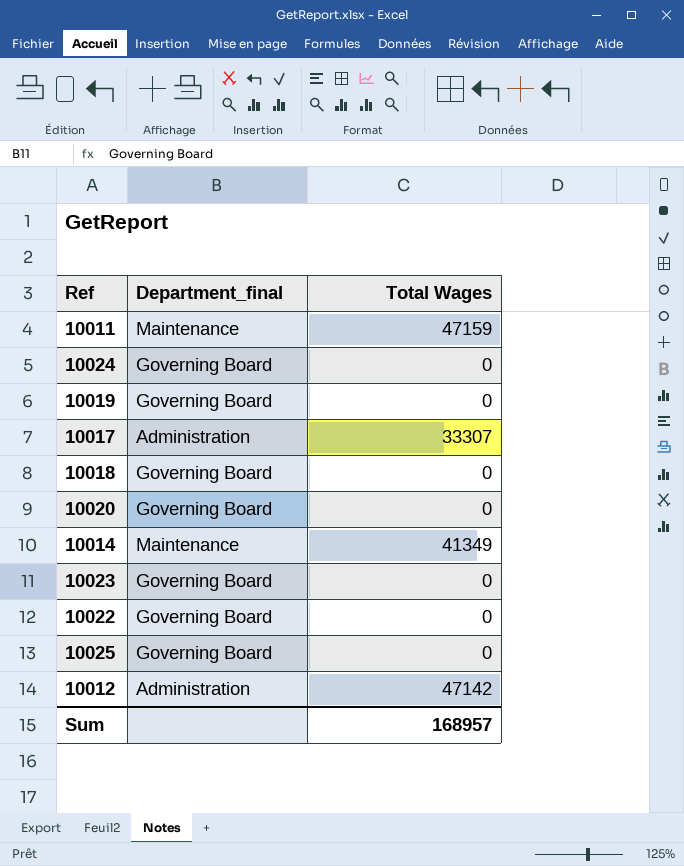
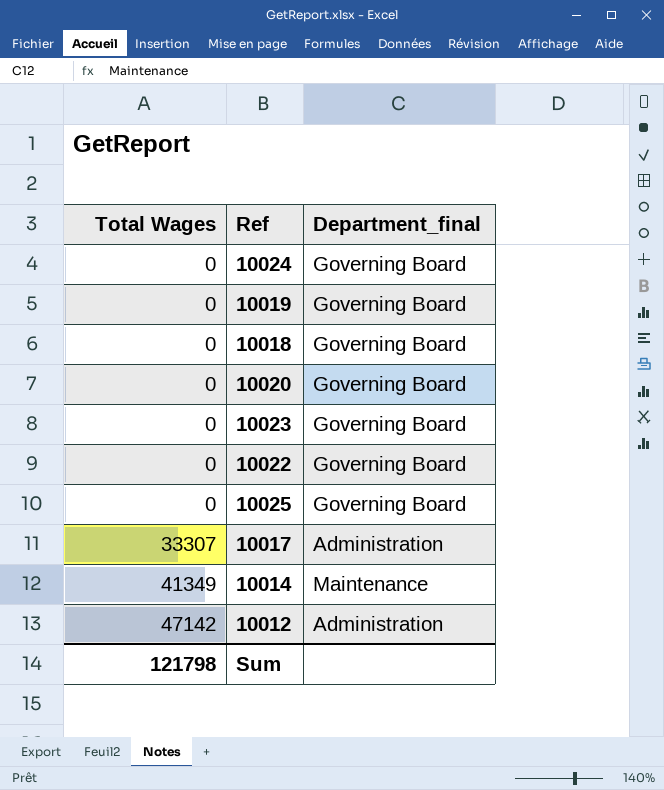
row order: none -> Total Wages ascending
column Total Wages | position: 3 -> 1
row 10011: Maintenance | 47159 -> none
Sum | Total Wages: 168957 -> 121798

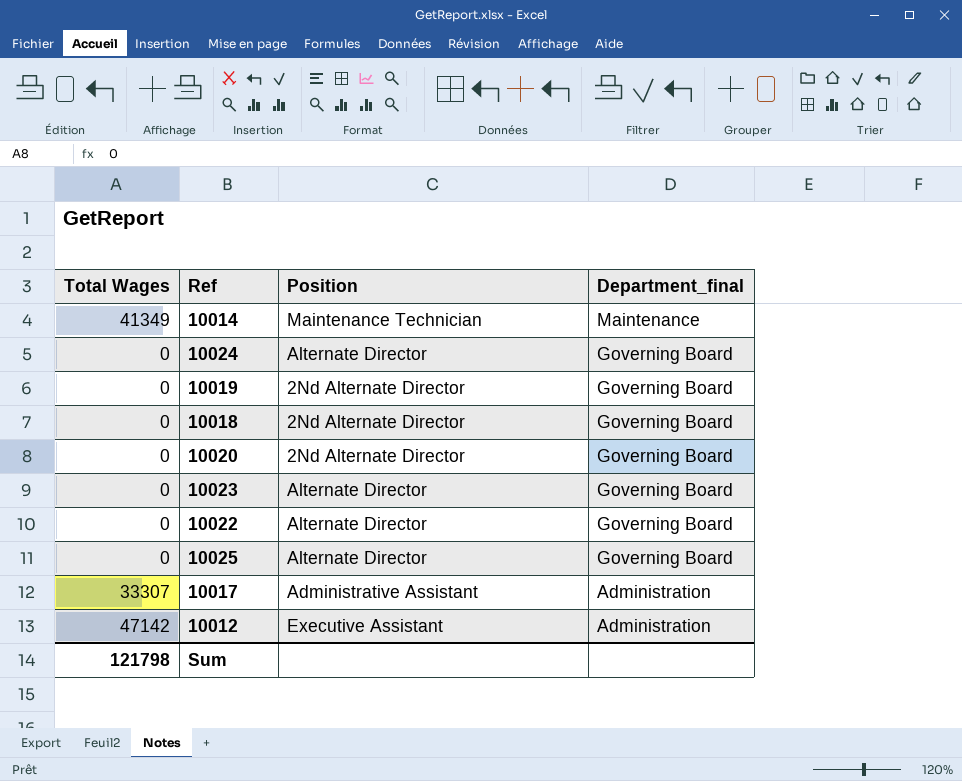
row order: Total Wages ascending -> Department_final descending
column Position | position: none -> 3

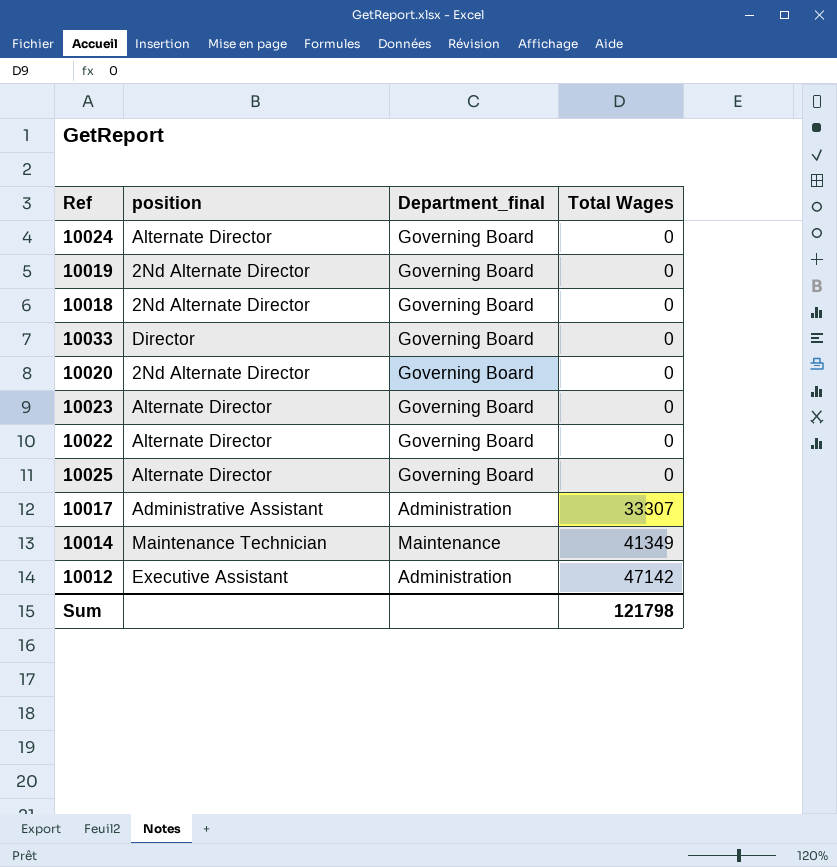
row order: Department_final descending -> Total Wages ascending
column name: Position -> position
column Total Wages | position: 1 -> 4
row 10033: none -> Director | Governing Board | 0

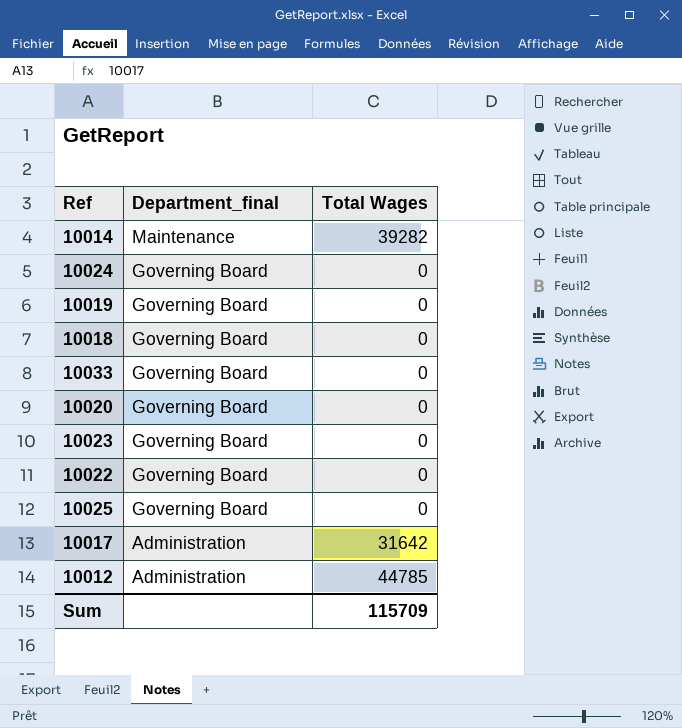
row order: Total Wages ascending -> Department_final descending
column position | position: 2 -> none
10014 | Total Wages: 41349 -> 39282
10017 | Total Wages: 33307 -> 31642
10012 | Total Wages: 47142 -> 44785
Sum | Total Wages: 121798 -> 115709

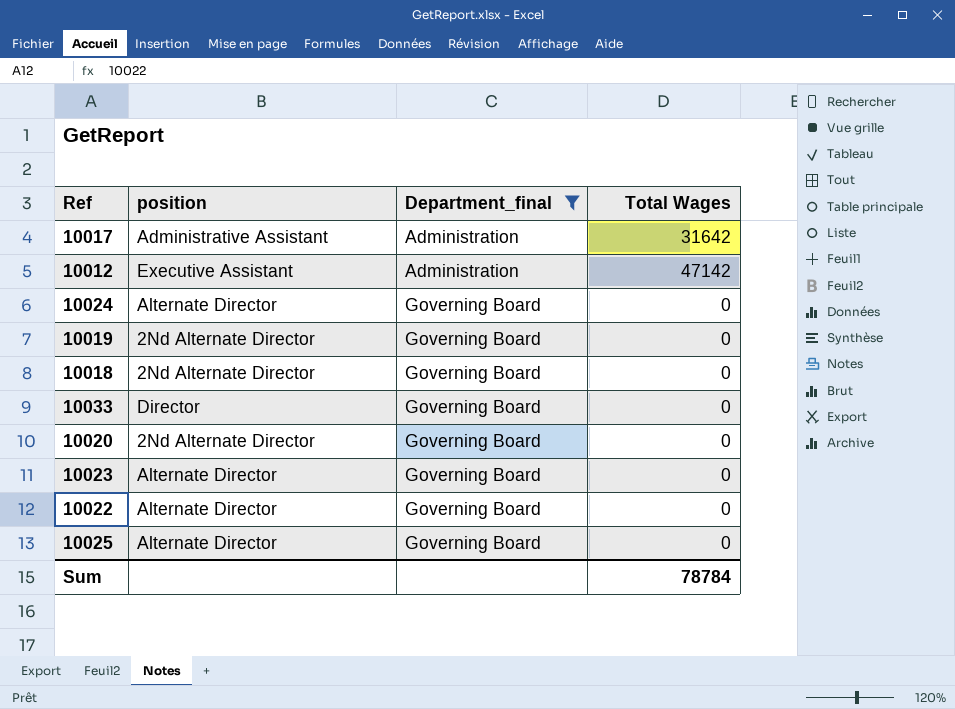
filter: none -> Department_final != Maintenance
row order: Department_final descending -> Department_final ascending
column position | position: none -> 2
10012 | Total Wages: 44785 -> 47142
Sum | Total Wages: 115709 -> 78784

